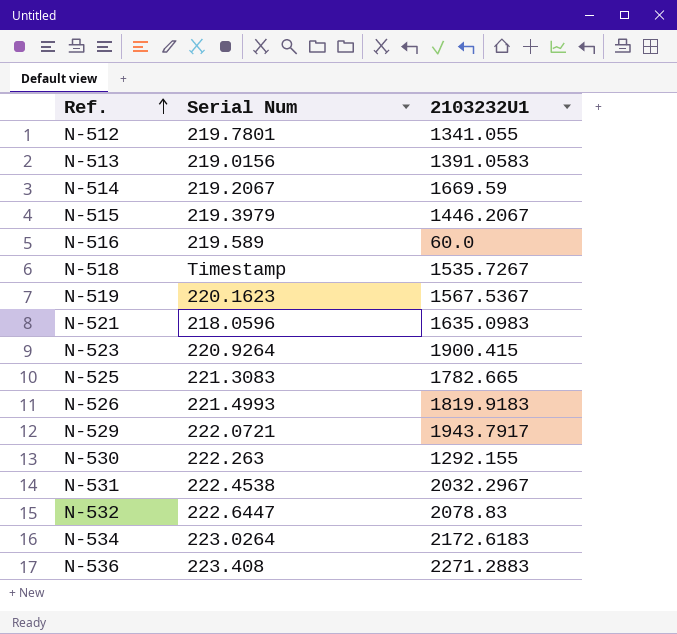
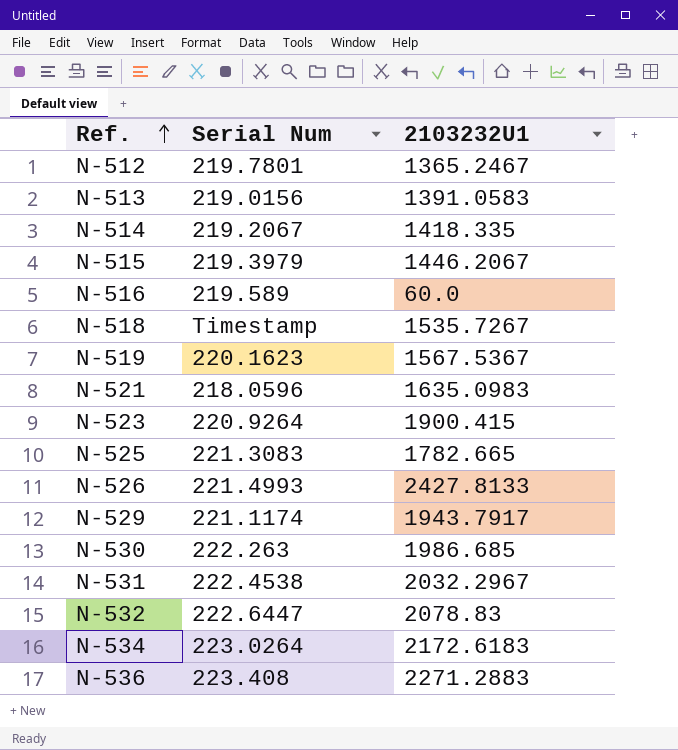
N-512 | 2103232U1: 1341.055 -> 1365.2467
N-514 | 2103232U1: 1669.59 -> 1418.335
N-526 | 2103232U1: 1819.9183 -> 2427.8133
N-529 | Serial Num: 222.0721 -> 221.1174
N-530 | 2103232U1: 1292.155 -> 1986.685

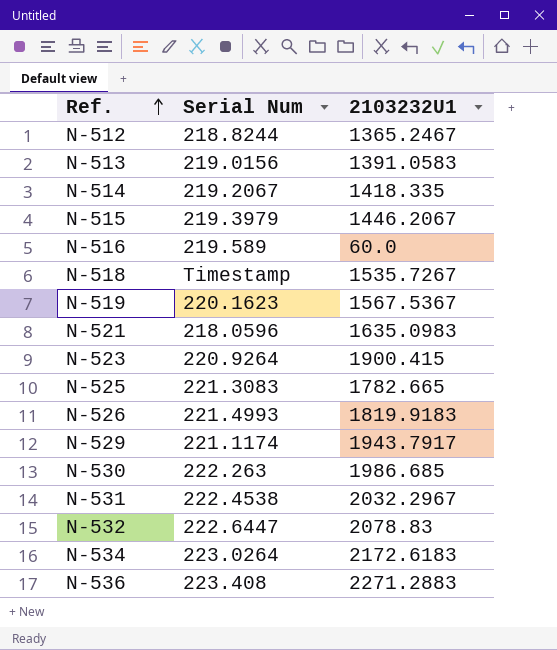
N-512 | Serial Num: 219.7801 -> 218.8244
N-526 | 2103232U1: 2427.8133 -> 1819.9183

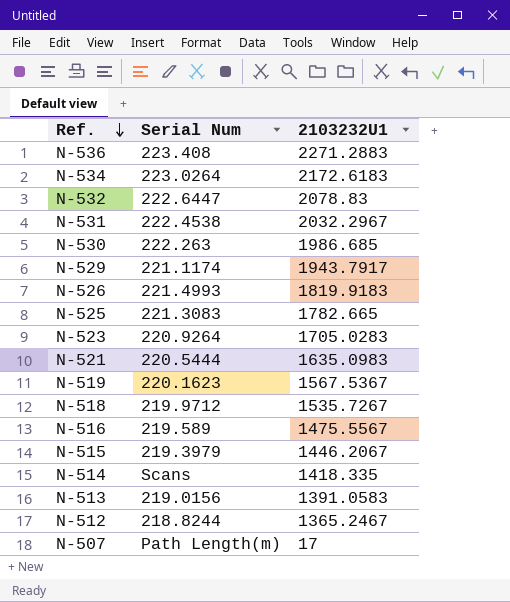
row order: Ref. ascending -> Ref. descending
N-523 | 2103232U1: 1900.415 -> 1705.0283
N-521 | Serial Num: 218.0596 -> 220.5444
N-518 | Serial Num: Timestamp -> 219.9712
N-516 | 2103232U1: 60.0 -> 1475.5567
N-514 | Serial Num: 219.2067 -> Scans
row N-507: none -> Path Length(m) | 17

